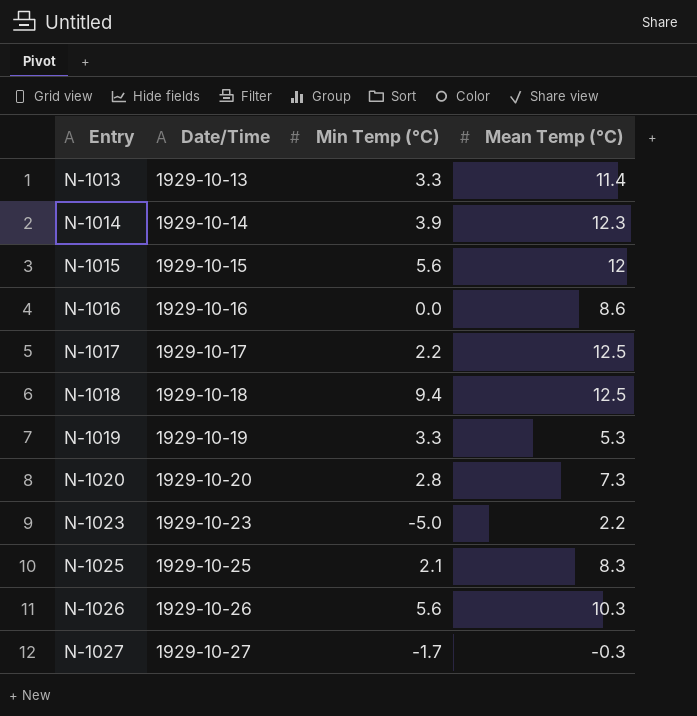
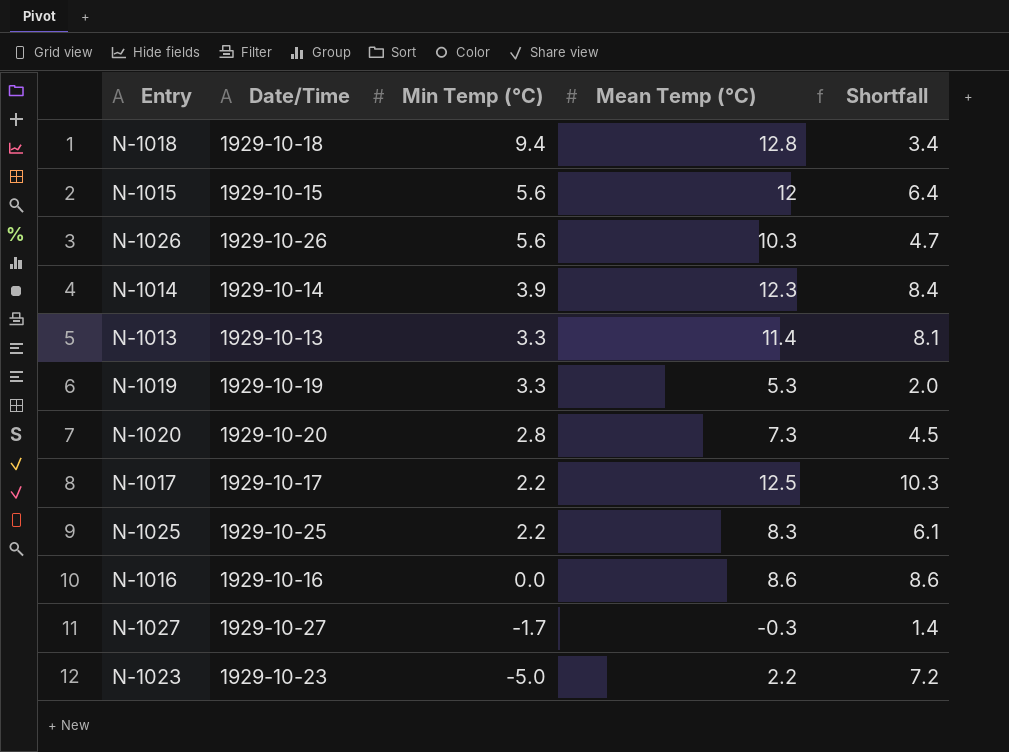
row order: Entry ascending -> Min Temp (°C) descending
column Shortfall | formula: none -> [Mean Temp (°C)] - [Min Temp (°C)]
N-1018 | Mean Temp (°C): 12.5 -> 12.8
N-1025 | Min Temp (°C): 2.1 -> 2.2

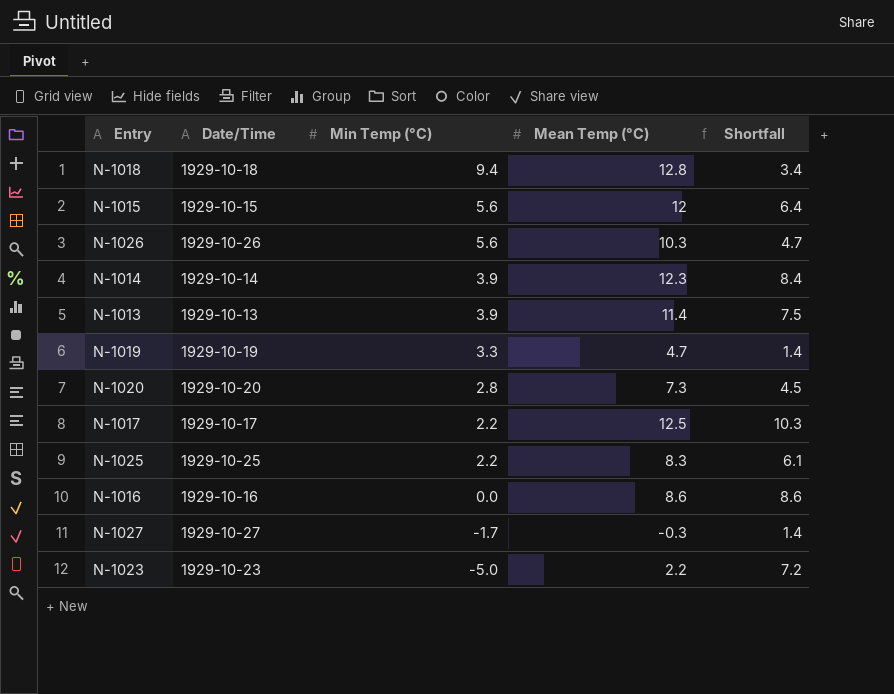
N-1013 | Min Temp (°C): 3.3 -> 3.9
N-1013 | Shortfall: 8.1 -> 7.5
N-1019 | Mean Temp (°C): 5.3 -> 4.7
N-1019 | Shortfall: 2.0 -> 1.4

